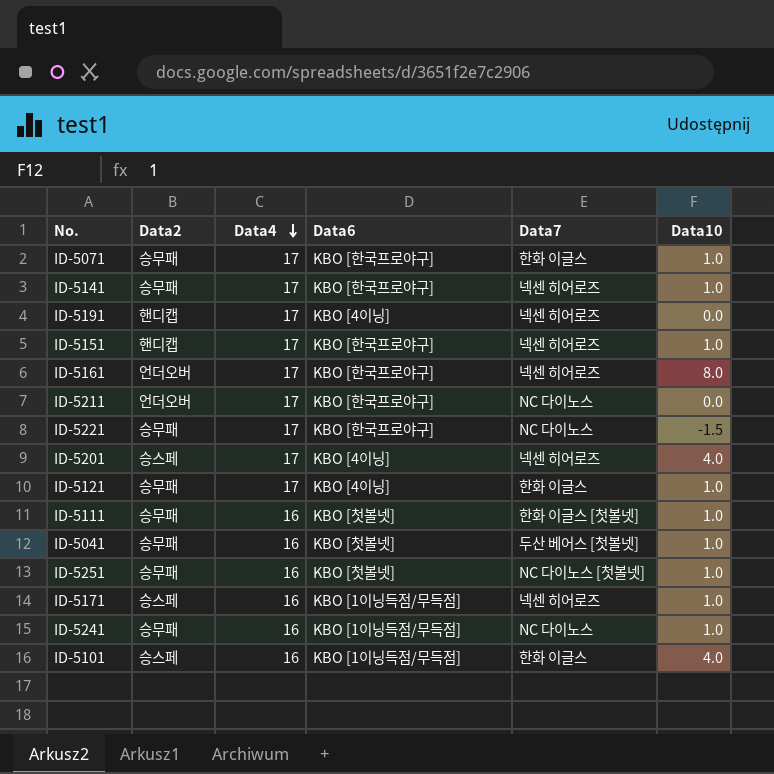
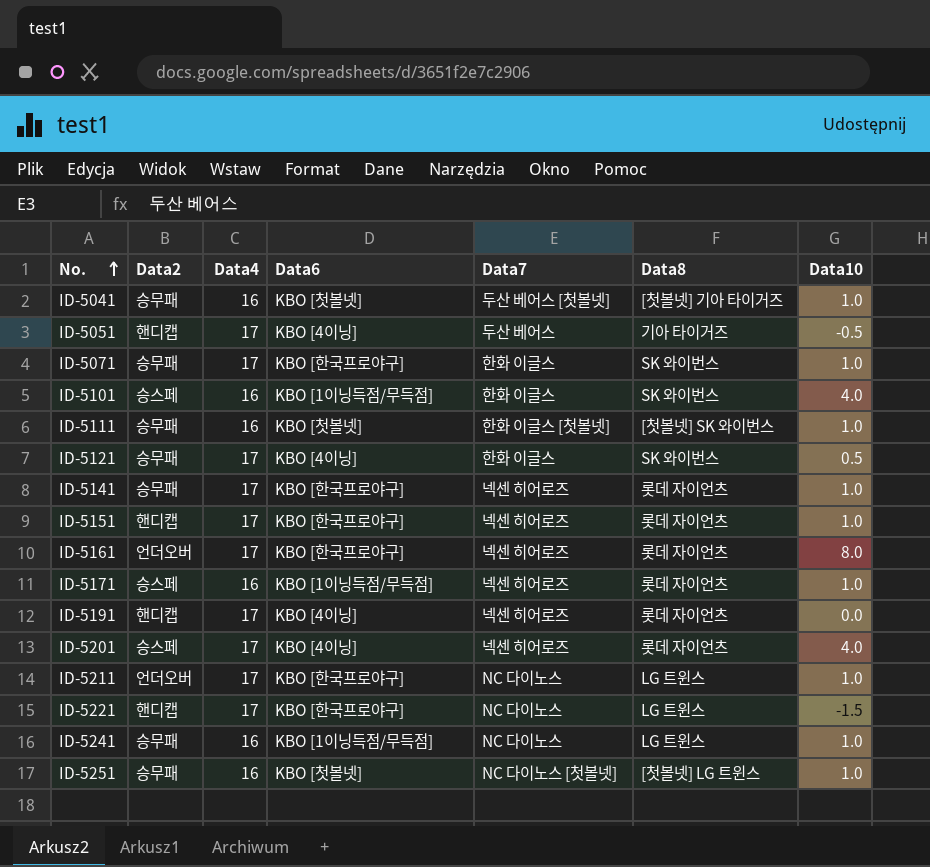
row order: Data4 descending -> No. ascending
column Data8 | position: none -> 6
row ID-5051: none -> 핸디캡 | 17 | KBO [4이닝] | 두산 베어스 | 기아 타이거즈 | -0.5
ID-5121 | Data10: 1.0 -> 0.5
ID-5211 | Data10: 0.0 -> 1.0
ID-5221 | Data2: 승무패 -> 핸디캡

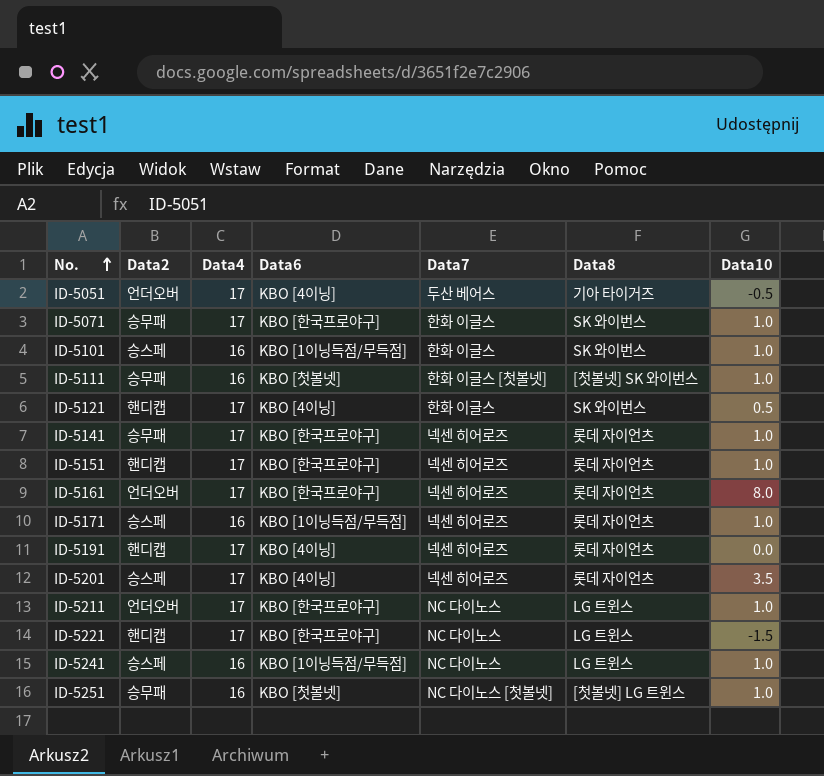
row ID-5041: 승무패 | 16 | KBO [첫볼넷] | 두산 베어스 [첫볼넷] | [첫볼넷] 기아 타이거즈 | 1.0 -> none
ID-5051 | Data2: 핸디캡 -> 언더오버
ID-5101 | Data10: 4.0 -> 1.0
ID-5121 | Data2: 승무패 -> 핸디캡
ID-5201 | Data10: 4.0 -> 3.5
ID-5241 | Data2: 승무패 -> 승스페

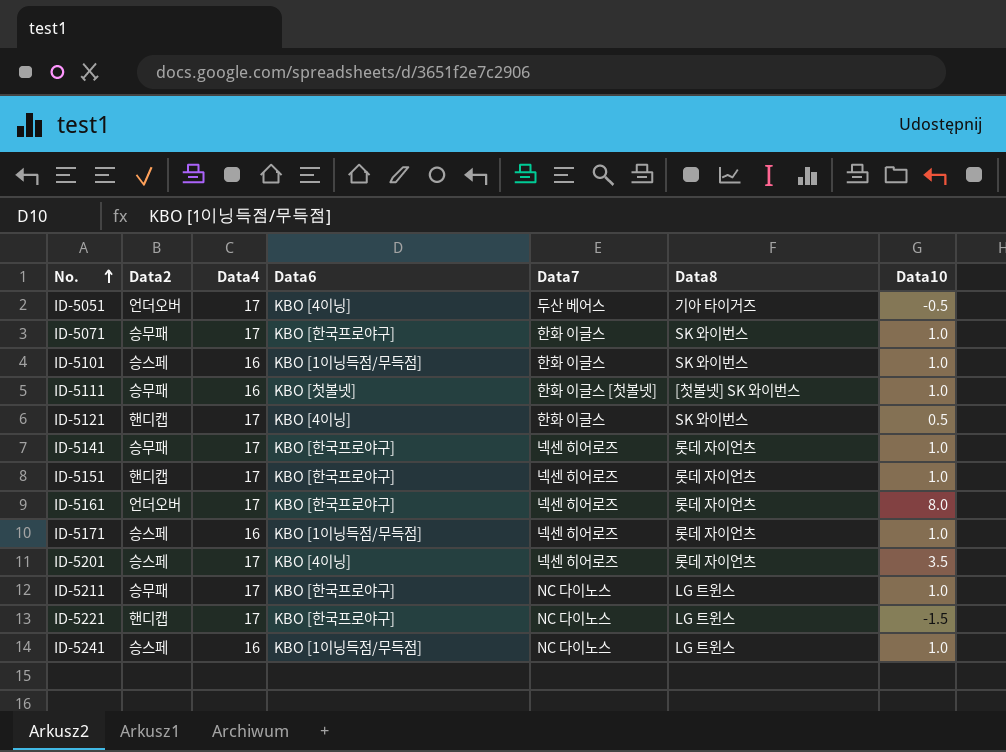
row ID-5191: 핸디캡 | 17 | KBO [4이닝] | 넥센 히어로즈 | 롯데 자이언츠 | 0.0 -> none
row ID-5251: 승무패 | 16 | KBO [첫볼넷] | NC 다이노스 [첫볼넷] | [첫볼넷] LG 트윈스 | 1.0 -> none
ID-5211 | Data2: 언더오버 -> 승무패

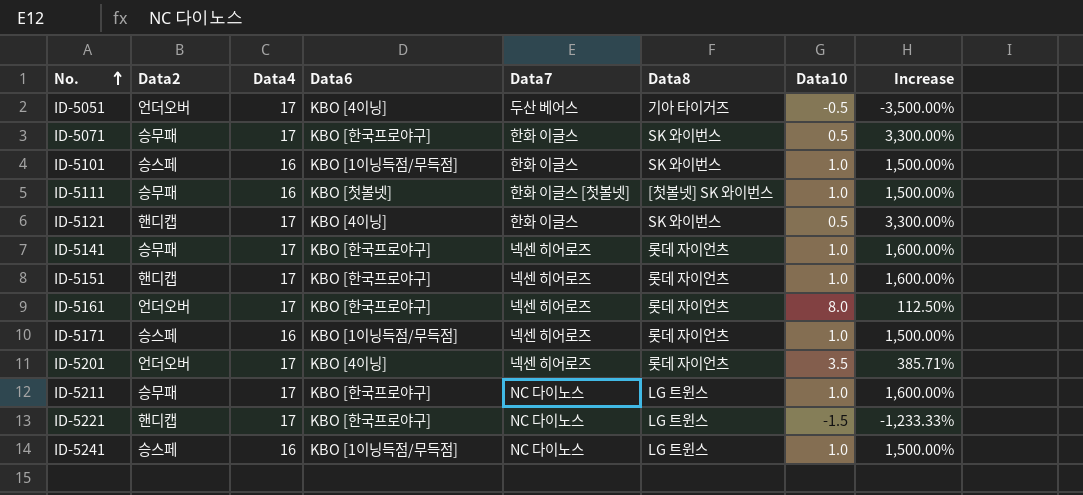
column Increase | formula: none -> ([Data4] - [Data10]) / [Data10]
ID-5071 | Data10: 1.0 -> 0.5
ID-5201 | Data2: 승스페 -> 언더오버

